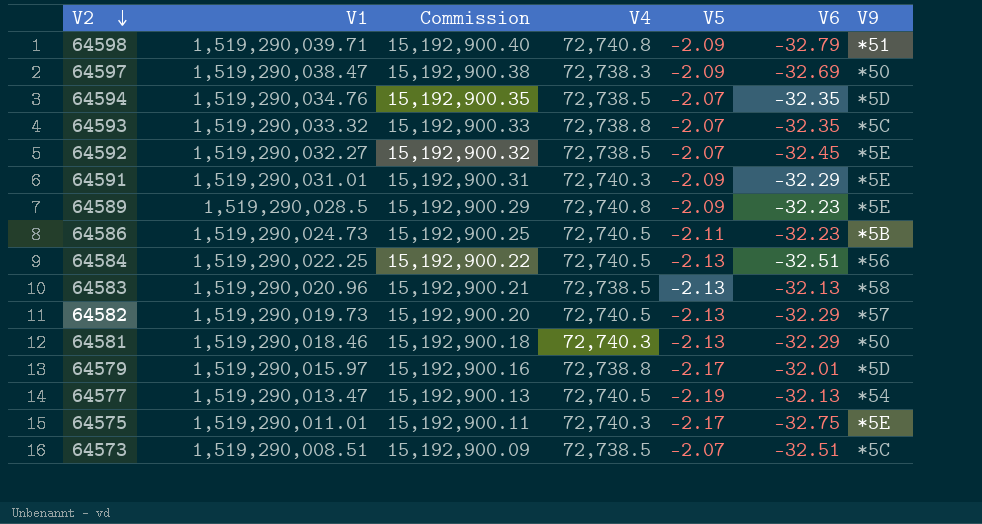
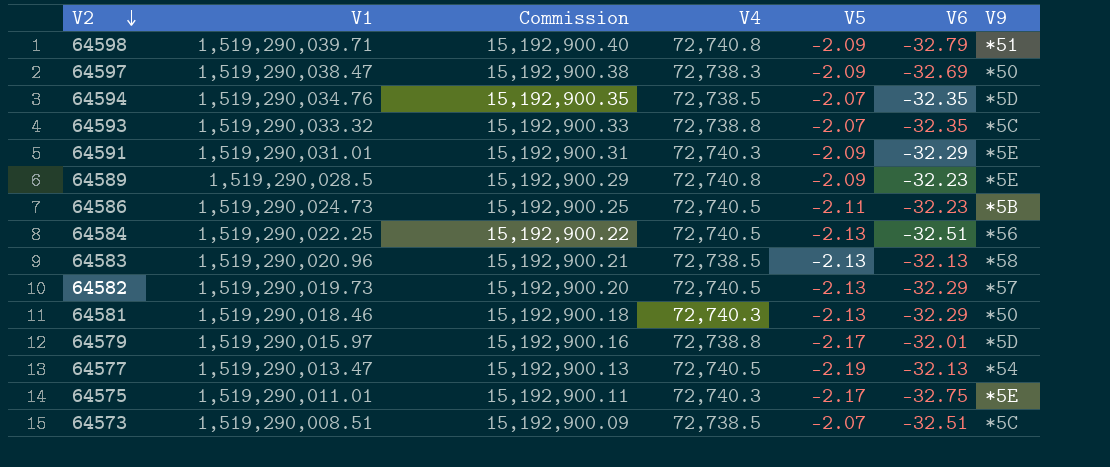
row 64592: 1,519,290,032.27 | 15,192,900.32 | 72,738.5 | -2.07 | -32.45 | *5E -> none

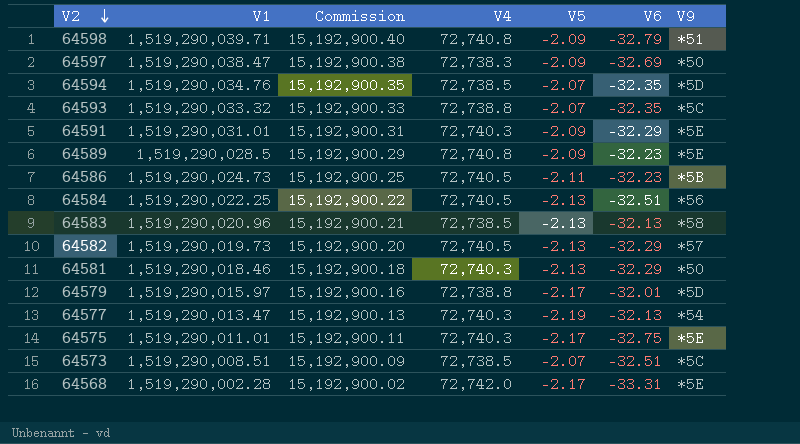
64577 | V4: 72,740.5 -> 72,740.3
row 64568: none -> 1,519,290,002.28 | 15,192,900.02 | 72,742.0 | -2.17 | -33.31 | *5E

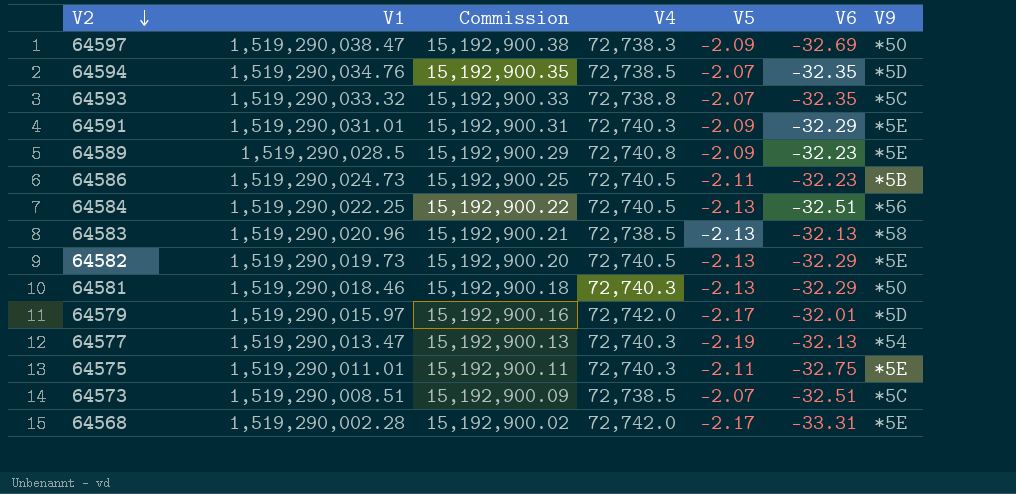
row 64598: 1,519,290,039.71 | 15,192,900.40 | 72,740.8 | -2.09 | -32.79 | *51 -> none
64582 | V9: *57 -> *5E
64579 | V4: 72,738.8 -> 72,742.0
64575 | V5: -2.17 -> -2.11

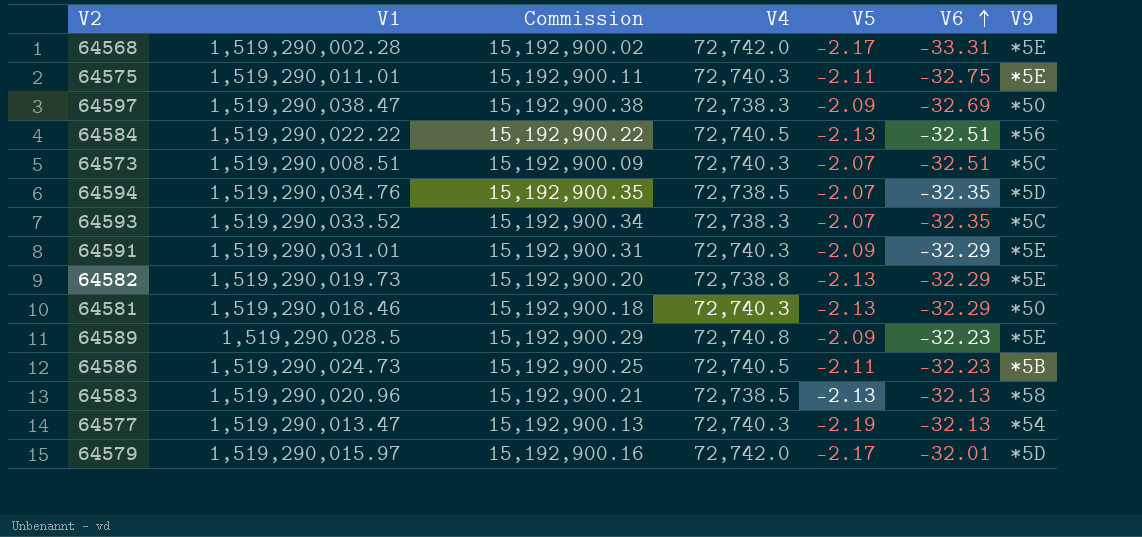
row order: V2 descending -> V6 ascending
64584 | V1: 1,519,290,022.25 -> 1,519,290,022.22
64573 | V4: 72,738.5 -> 72,740.3
64593 | V1: 1,519,290,033.32 -> 1,519,290,033.52
64593 | Commission: 15,192,900.33 -> 15,192,900.34
64593 | V4: 72,738.8 -> 72,738.3
64582 | V4: 72,740.5 -> 72,738.8

